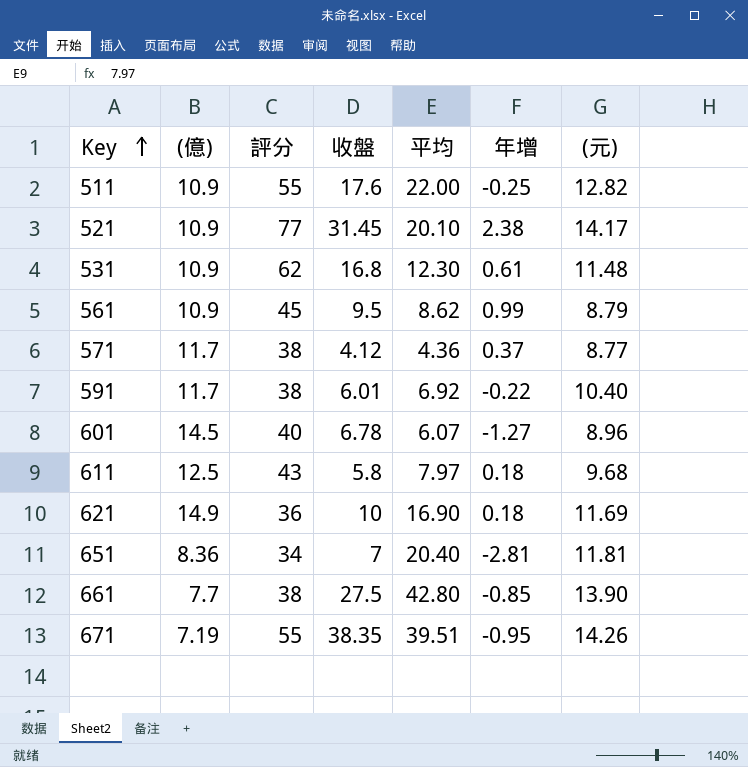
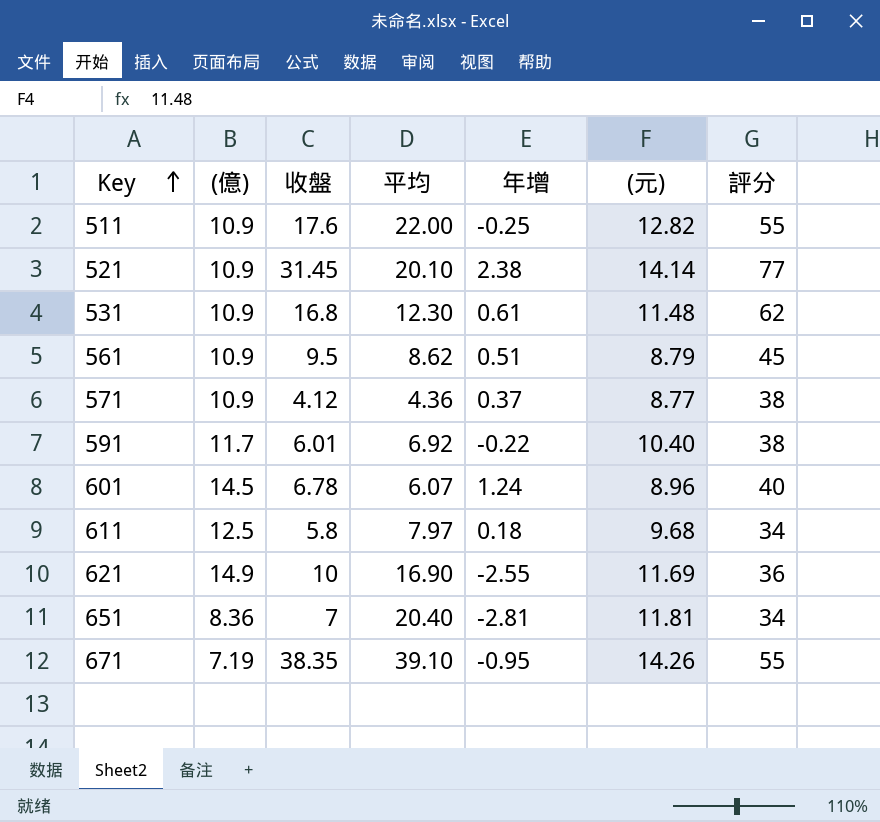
column 評分 | position: 3 -> 7
row 661: 7.7 | 38 | 27.5 | 42.80 | -0.85 | 13.90 -> none
521 | (元): 14.17 -> 14.14
561 | 年增: 0.99 -> 0.51
571 | (億): 11.7 -> 10.9
601 | 年增: -1.27 -> 1.24
611 | 評分: 43 -> 34
621 | 年增: 0.18 -> -2.55
671 | 平均: 39.51 -> 39.10

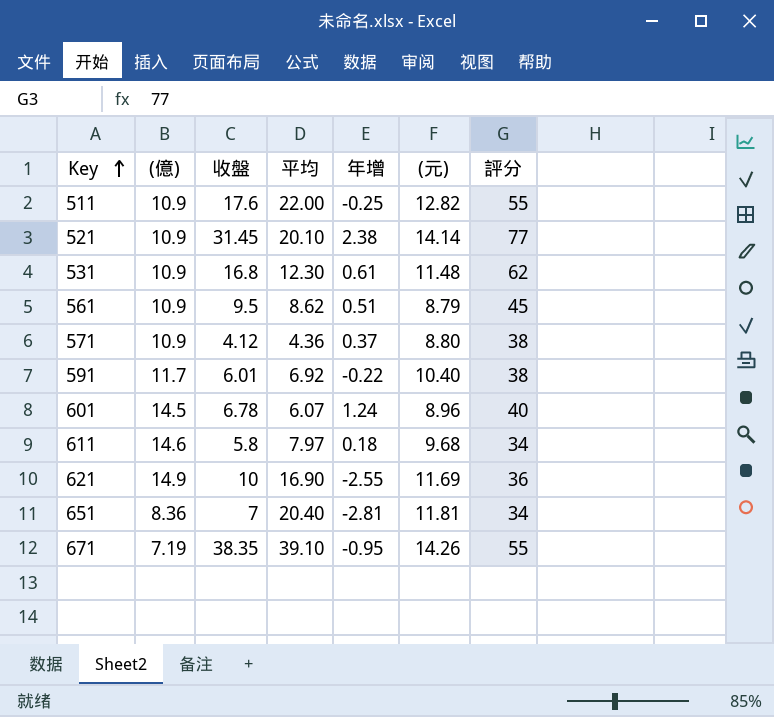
571 | (元): 8.77 -> 8.80
611 | (億): 12.5 -> 14.6

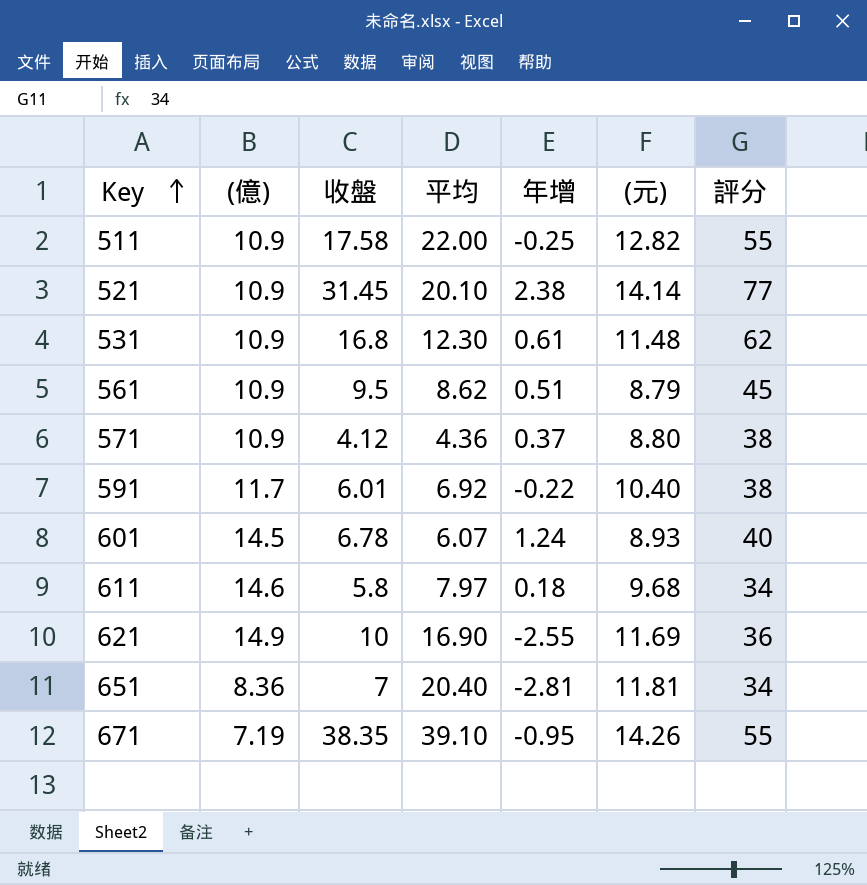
511 | 收盤: 17.6 -> 17.58
601 | (元): 8.96 -> 8.93

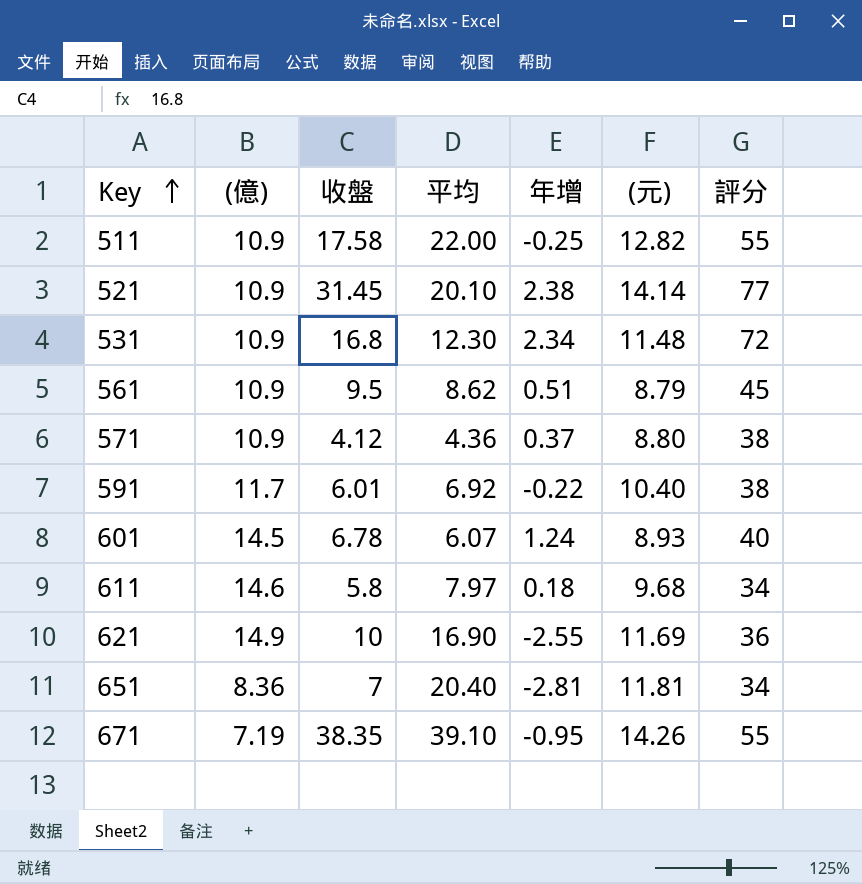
531 | 年增: 0.61 -> 2.34
531 | 評分: 62 -> 72

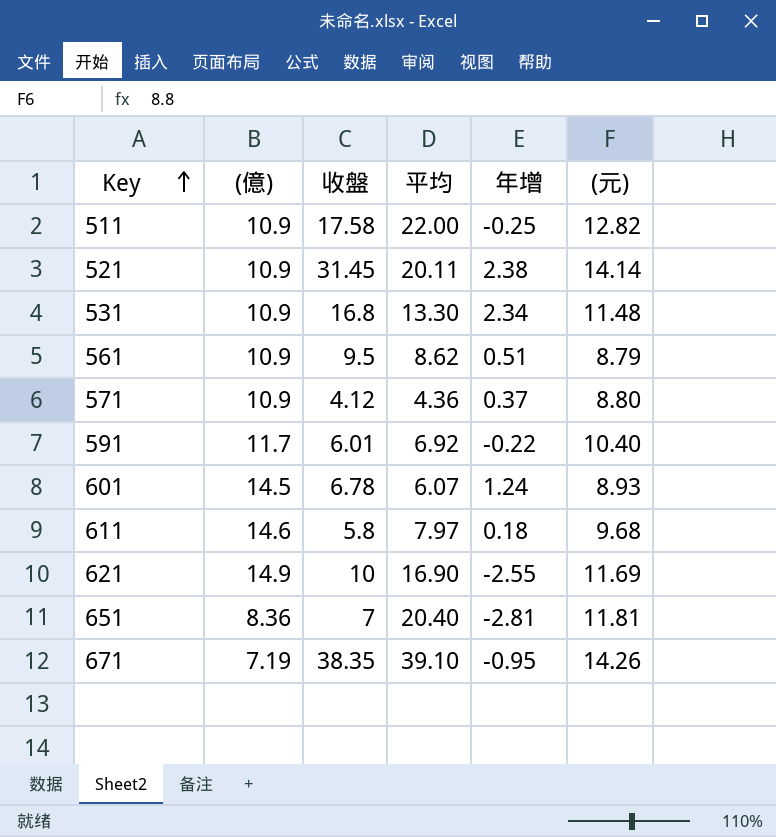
column 評分 | position: 7 -> none
521 | 平均: 20.10 -> 20.11
531 | 平均: 12.30 -> 13.30

